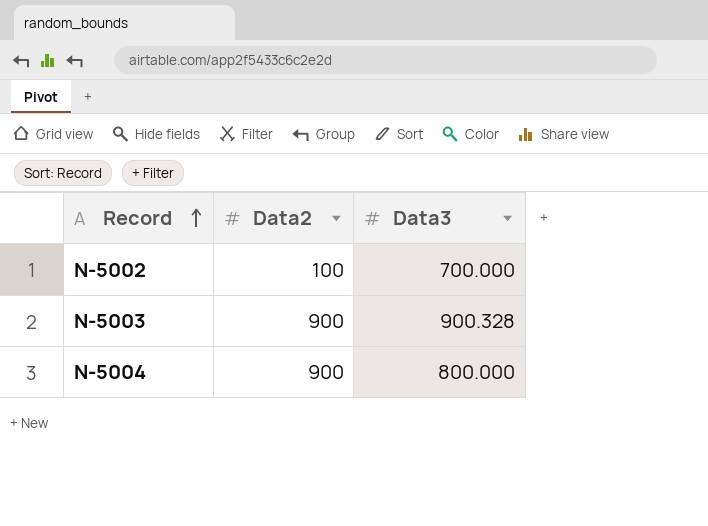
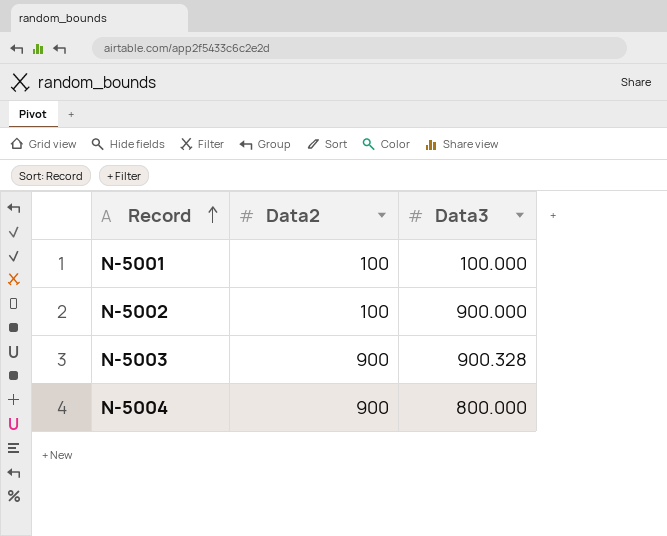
row N-5001: none -> 100 | 100.000
N-5002 | Data3: 700.000 -> 900.000

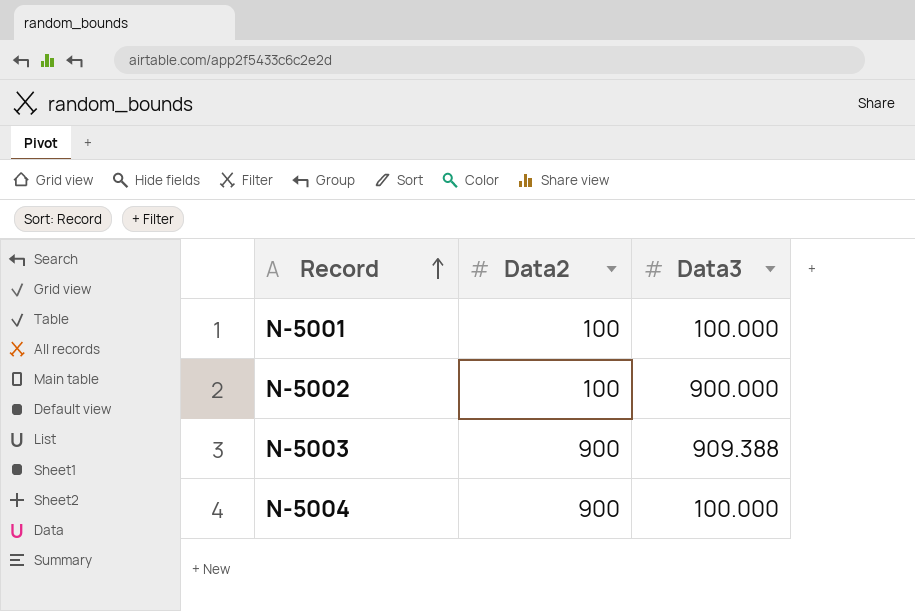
N-5003 | Data3: 900.328 -> 909.388
N-5004 | Data3: 800.000 -> 100.000

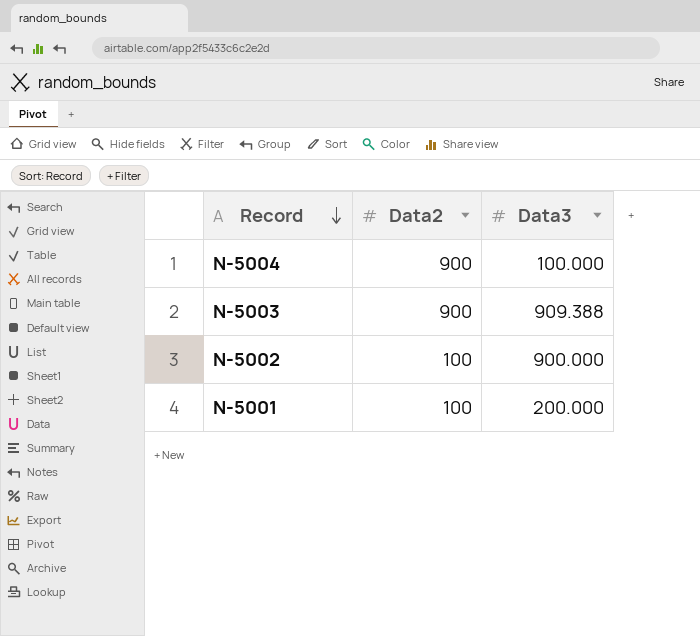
row order: Record ascending -> Record descending
N-5001 | Data3: 100.000 -> 200.000

